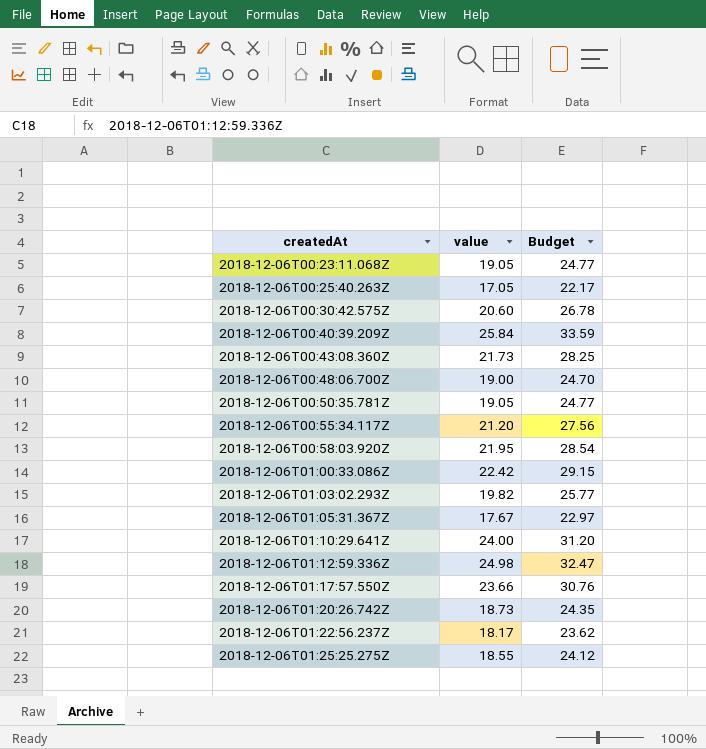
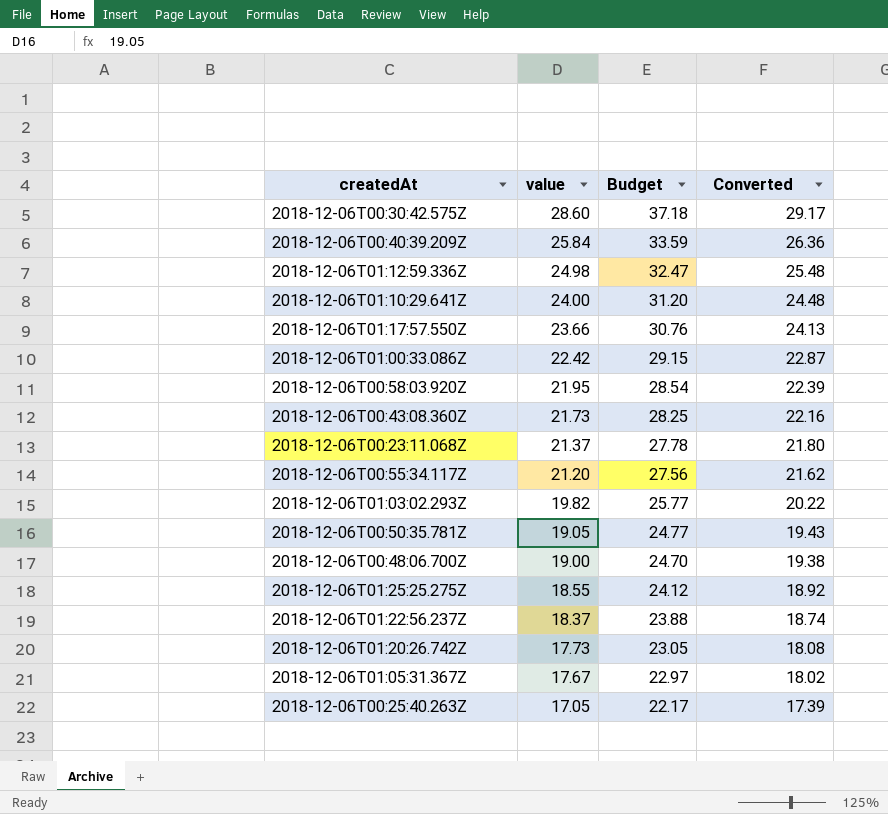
row order: createdAt ascending -> value descending
column Converted | formula: none -> [value] * 1.02
2018-12-06T00:30:42.575Z | value: 20.60 -> 28.60
2018-12-06T00:30:42.575Z | Budget: 26.78 -> 37.18
2018-12-06T00:23:11.068Z | value: 19.05 -> 21.37
2018-12-06T00:23:11.068Z | Budget: 24.77 -> 27.78
2018-12-06T01:22:56.237Z | value: 18.17 -> 18.37
2018-12-06T01:22:56.237Z | Budget: 23.62 -> 23.88
2018-12-06T01:20:26.742Z | value: 18.73 -> 17.73
2018-12-06T01:20:26.742Z | Budget: 24.35 -> 23.05

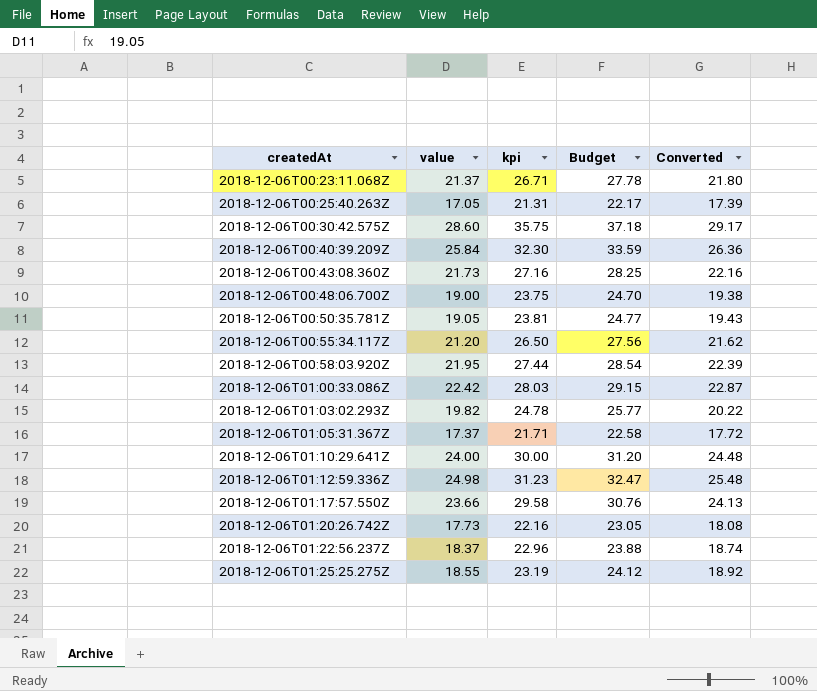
row order: value descending -> createdAt ascending
column kpi | formula: none -> [value] * 1.25
2018-12-06T01:05:31.367Z | value: 17.67 -> 17.37
2018-12-06T01:05:31.367Z | Budget: 22.97 -> 22.58
2018-12-06T01:05:31.367Z | Converted: 18.02 -> 17.72

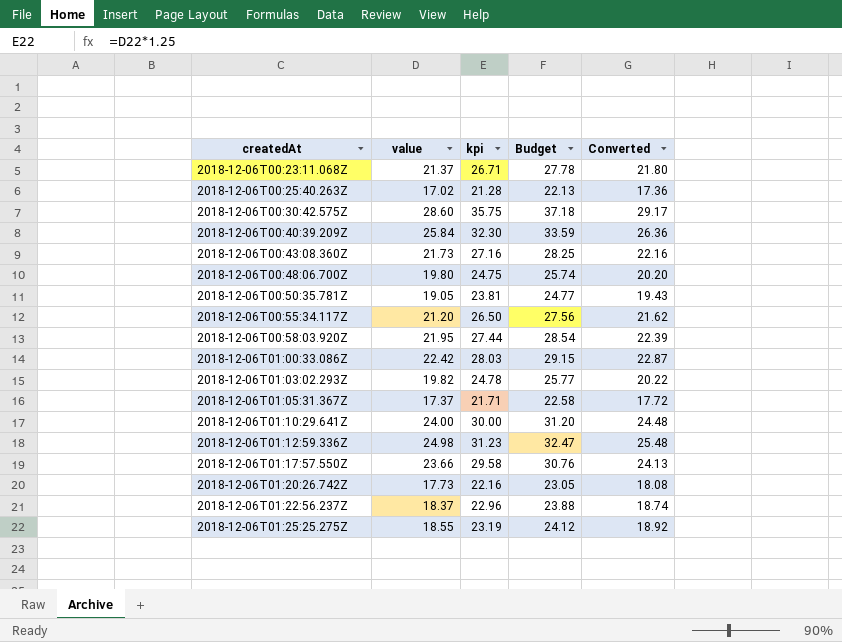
2018-12-06T00:25:40.263Z | value: 17.05 -> 17.02
2018-12-06T00:25:40.263Z | kpi: 21.31 -> 21.28
2018-12-06T00:25:40.263Z | Budget: 22.17 -> 22.13
2018-12-06T00:25:40.263Z | Converted: 17.39 -> 17.36
2018-12-06T00:48:06.700Z | value: 19.00 -> 19.80
2018-12-06T00:48:06.700Z | kpi: 23.75 -> 24.75
2018-12-06T00:48:06.700Z | Budget: 24.70 -> 25.74
2018-12-06T00:48:06.700Z | Converted: 19.38 -> 20.20

